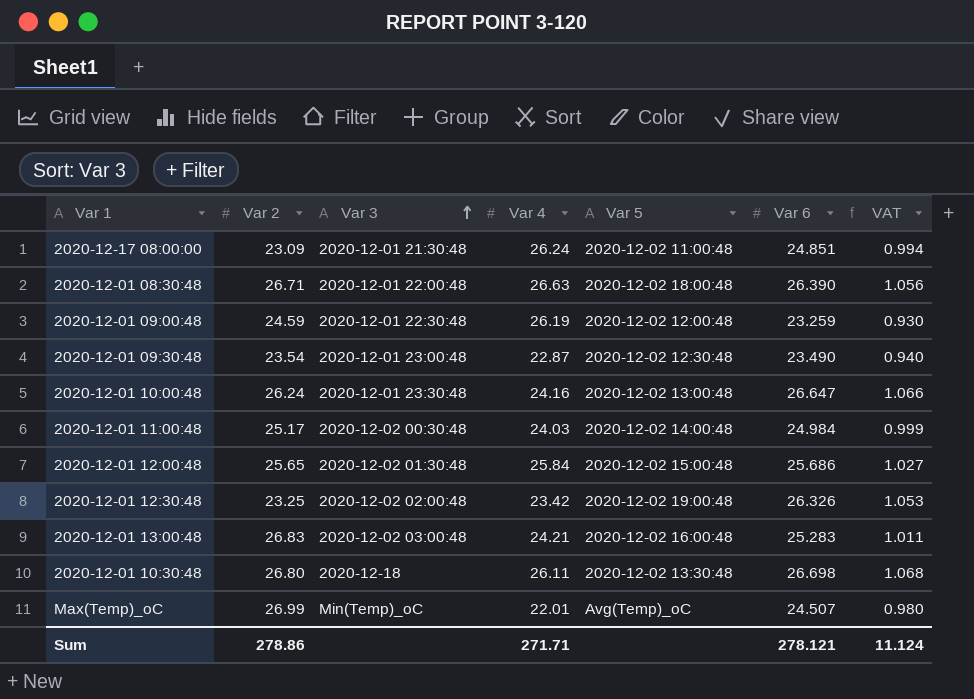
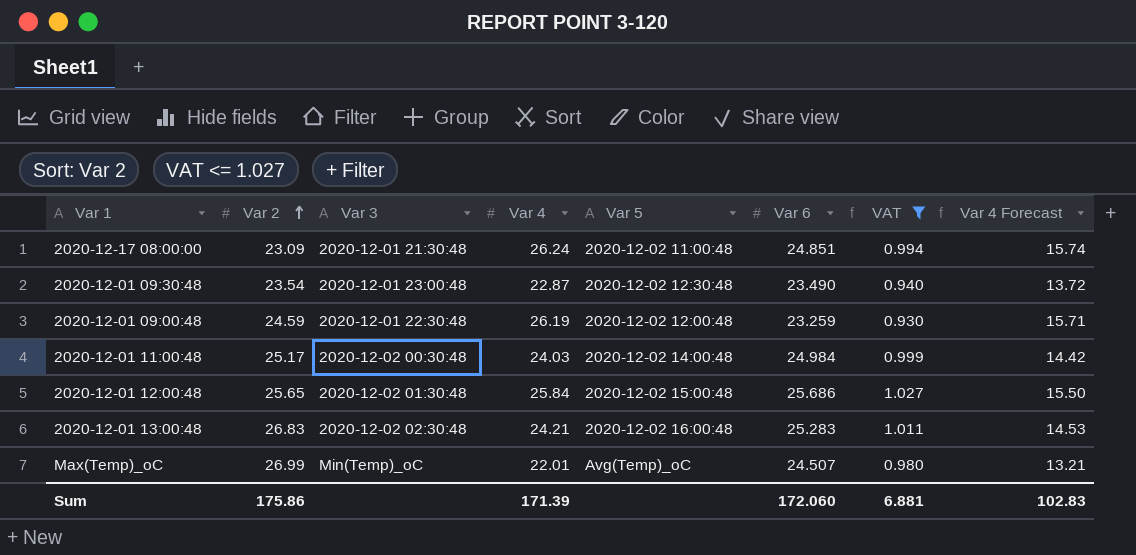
filter: none -> VAT <= 1.027
row order: Var 3 ascending -> Var 2 ascending
column Var 4 Forecast | formula: none -> [Var 4] * 0.6
2020-12-01 13:00:48 | Var 3: 2020-12-02 03:00:48 -> 2020-12-02 02:30:48
Sum | Var 2: 278.86 -> 175.86
Sum | Var 4: 271.71 -> 171.39
Sum | Var 6: 278.121 -> 172.060
Sum | VAT: 11.124 -> 6.881

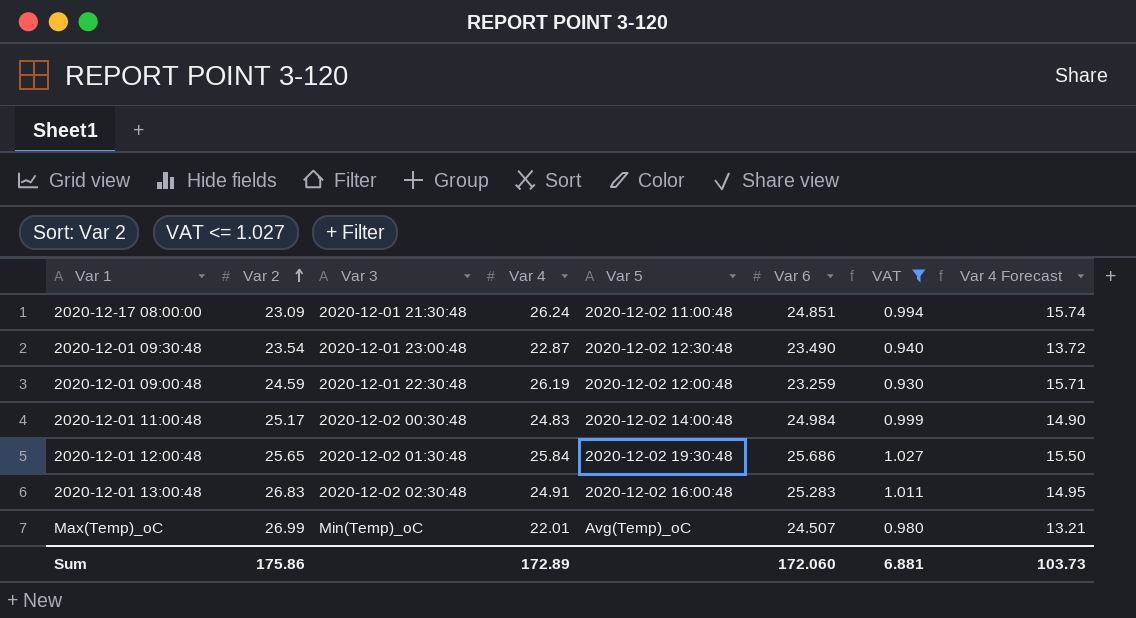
2020-12-01 11:00:48 | Var 4: 24.03 -> 24.83
2020-12-01 11:00:48 | Var 4 Forecast: 14.42 -> 14.90
2020-12-01 12:00:48 | Var 5: 2020-12-02 15:00:48 -> 2020-12-02 19:30:48
2020-12-01 13:00:48 | Var 4: 24.21 -> 24.91
2020-12-01 13:00:48 | Var 4 Forecast: 14.53 -> 14.95
Sum | Var 4: 171.39 -> 172.89
Sum | Var 4 Forecast: 102.83 -> 103.73

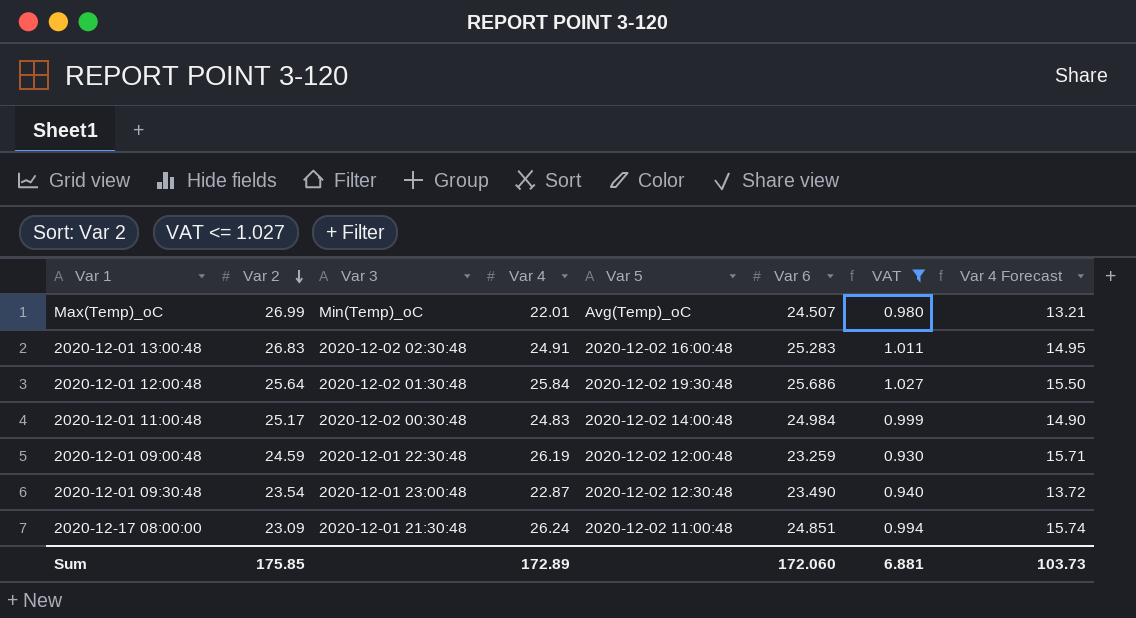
row order: Var 2 ascending -> Var 2 descending
2020-12-01 12:00:48 | Var 2: 25.65 -> 25.64
Sum | Var 2: 175.86 -> 175.85

